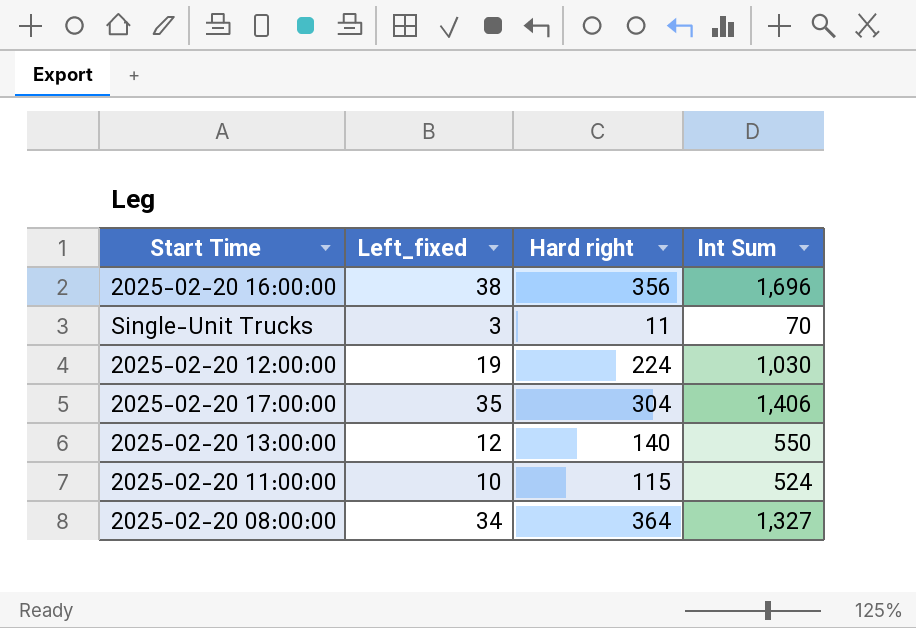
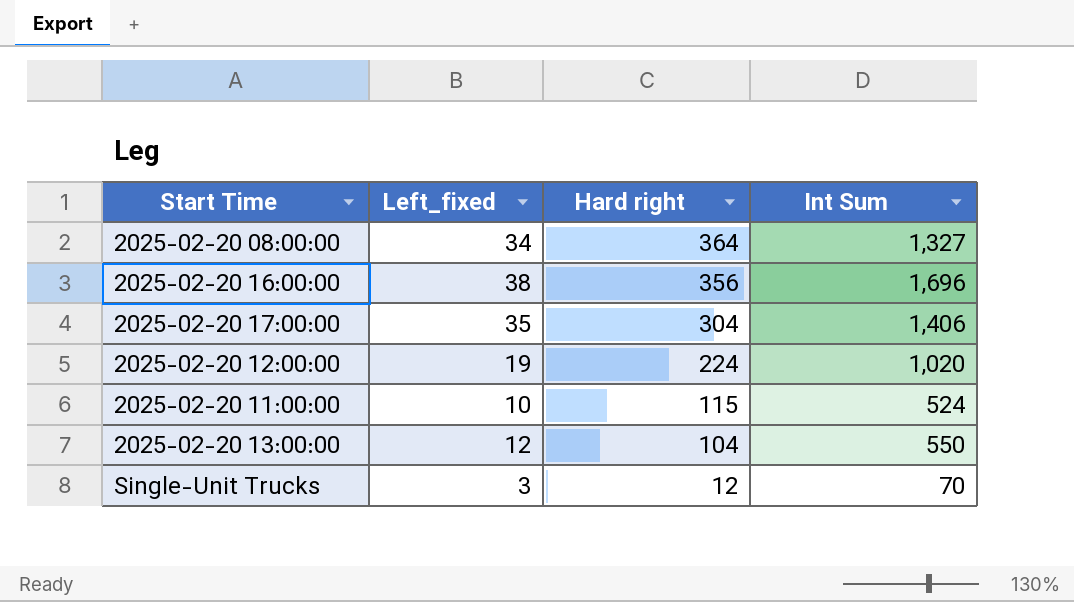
row order: none -> Hard right descending
2025-02-20 12:00:00 | Int Sum: 1,030 -> 1,020
2025-02-20 13:00:00 | Hard right: 140 -> 104
Single-Unit Trucks | Hard right: 11 -> 12

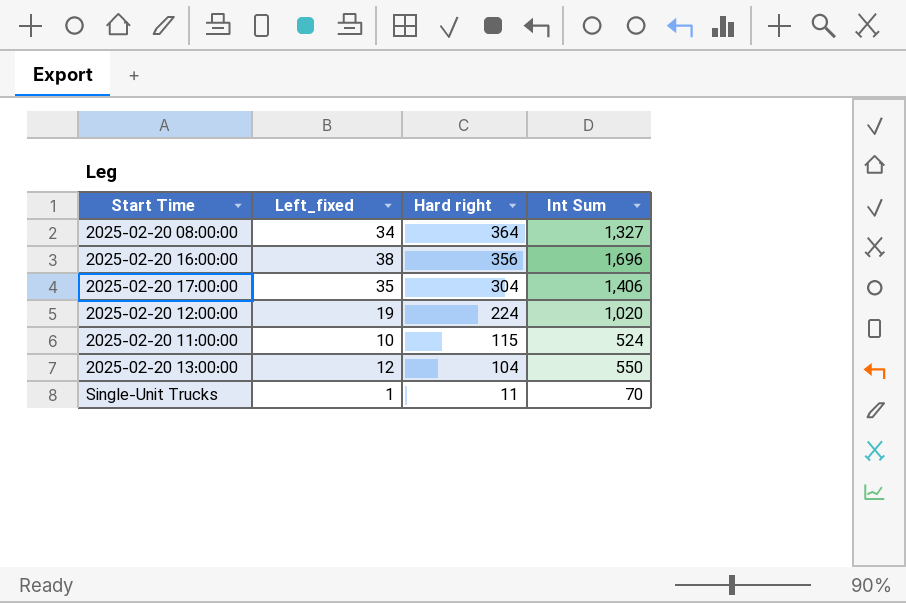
Single-Unit Trucks | Left_fixed: 3 -> 1
Single-Unit Trucks | Hard right: 12 -> 11

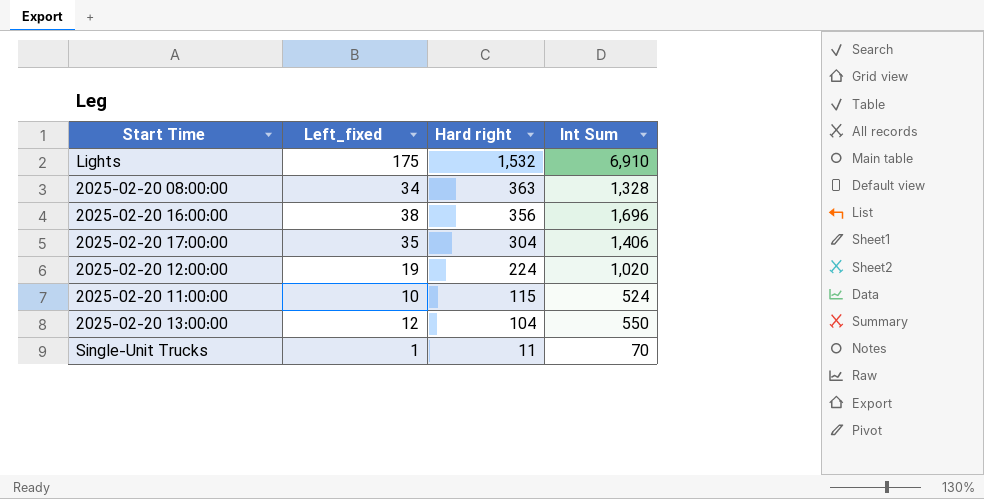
row Lights: none -> 175 | 1,532 | 6,910
2025-02-20 08:00:00 | Hard right: 364 -> 363
2025-02-20 08:00:00 | Int Sum: 1,327 -> 1,328

